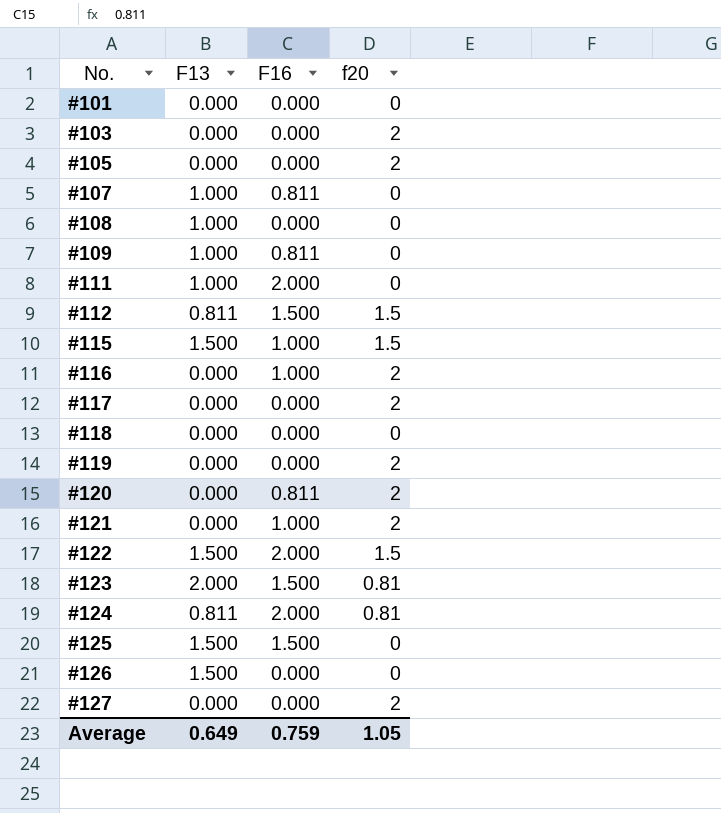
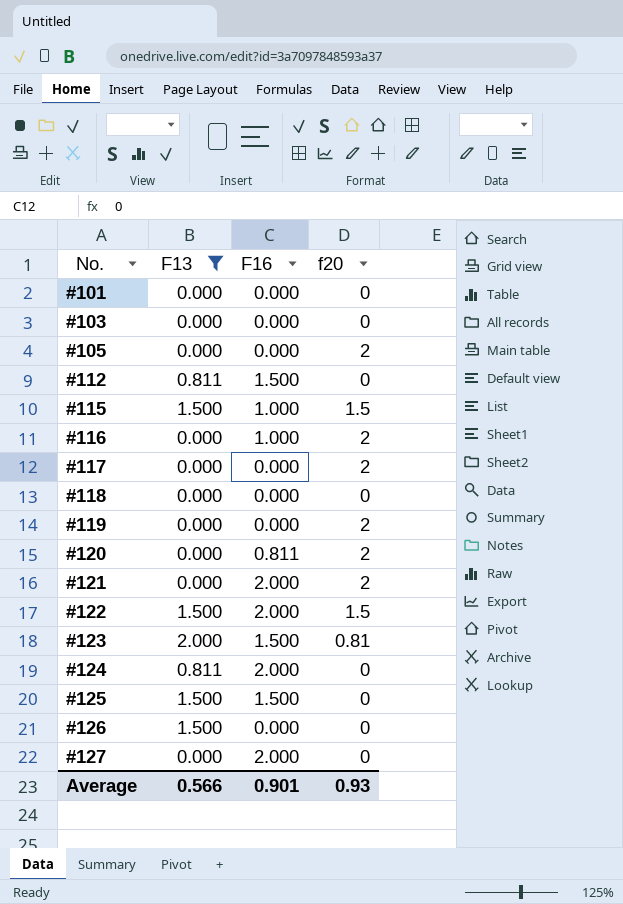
filter: none -> F13 != 1.000
#103 | f20: 2 -> 0
#112 | f20: 1.5 -> 0
#121 | F16: 1.000 -> 2.000
#124 | f20: 0.81 -> 0
#127 | F16: 0.000 -> 2.000
#127 | f20: 2 -> 0
Average | F13: 0.649 -> 0.566
Average | F16: 0.759 -> 0.901
Average | f20: 1.05 -> 0.93

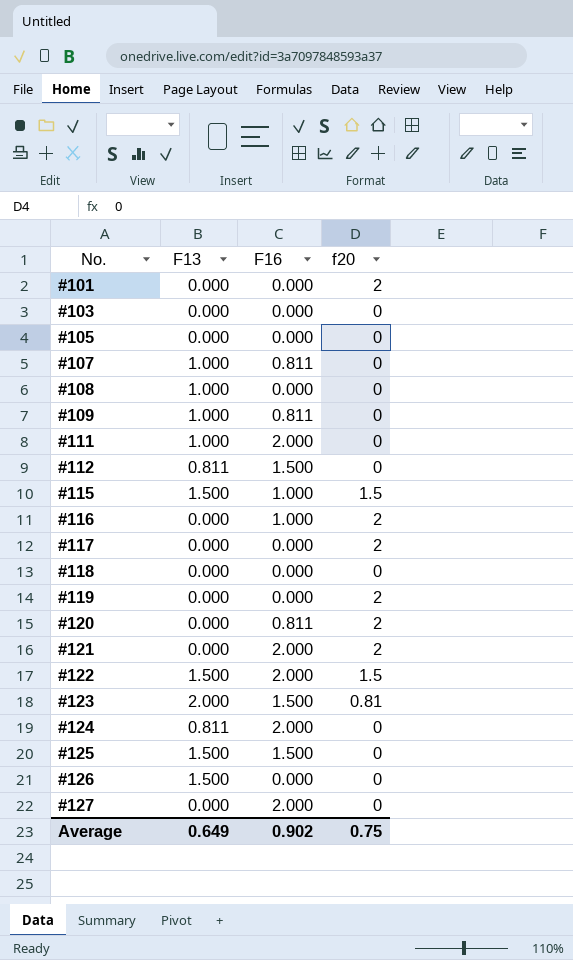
filter: F13 != 1.000 -> none
#101 | f20: 0 -> 2
#105 | f20: 2 -> 0
Average | F13: 0.566 -> 0.649
Average | F16: 0.901 -> 0.902
Average | f20: 0.93 -> 0.75

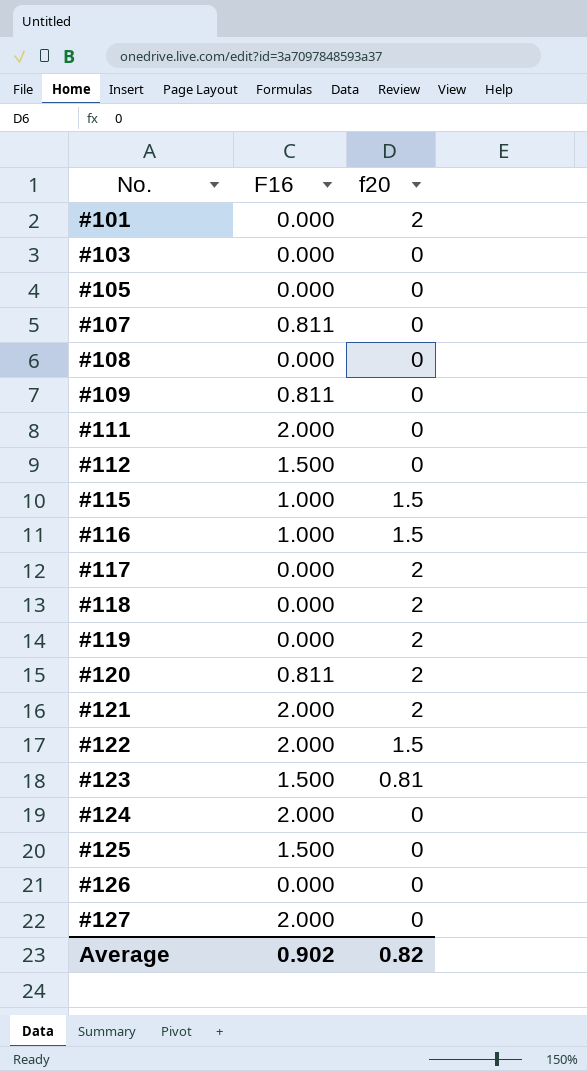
column F13 | position: 2 -> none
#116 | f20: 2 -> 1.5
#118 | f20: 0 -> 2
Average | f20: 0.75 -> 0.82

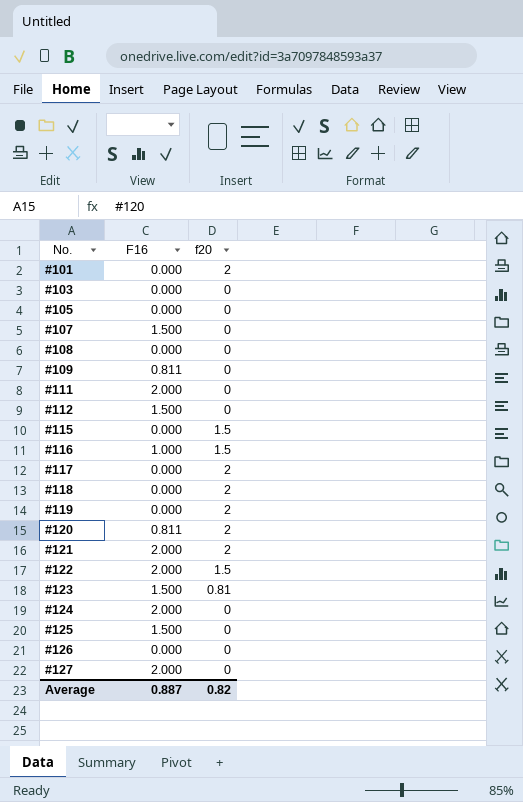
#107 | F16: 0.811 -> 1.500
#115 | F16: 1.000 -> 0.000
Average | F16: 0.902 -> 0.887

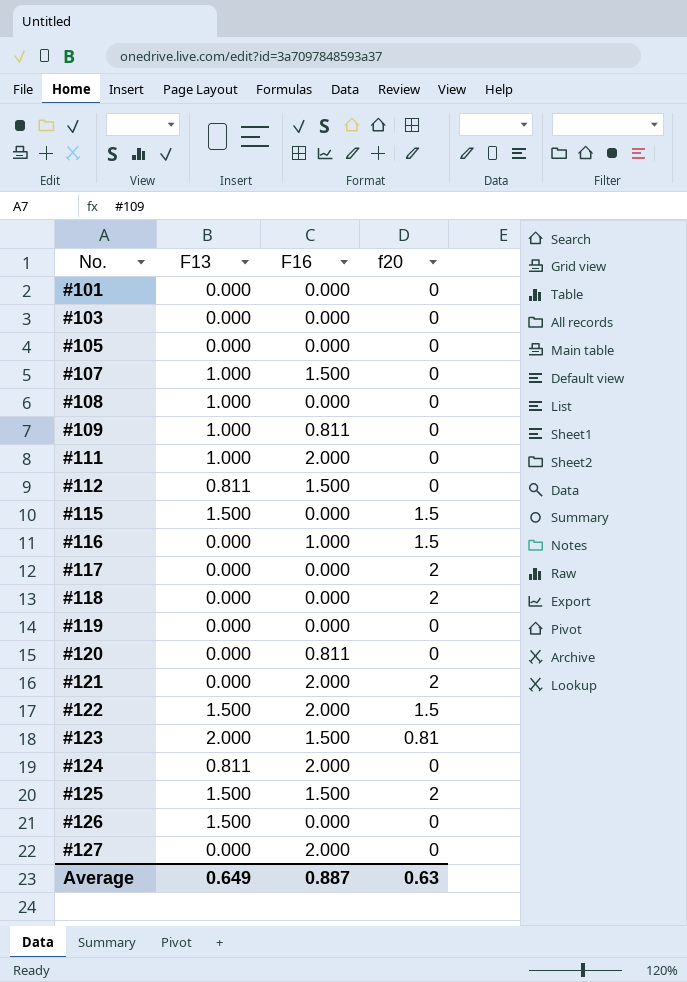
column F13 | position: none -> 2
#101 | f20: 2 -> 0
#119 | f20: 2 -> 0
#120 | f20: 2 -> 0
#125 | f20: 0 -> 2
Average | f20: 0.82 -> 0.63

